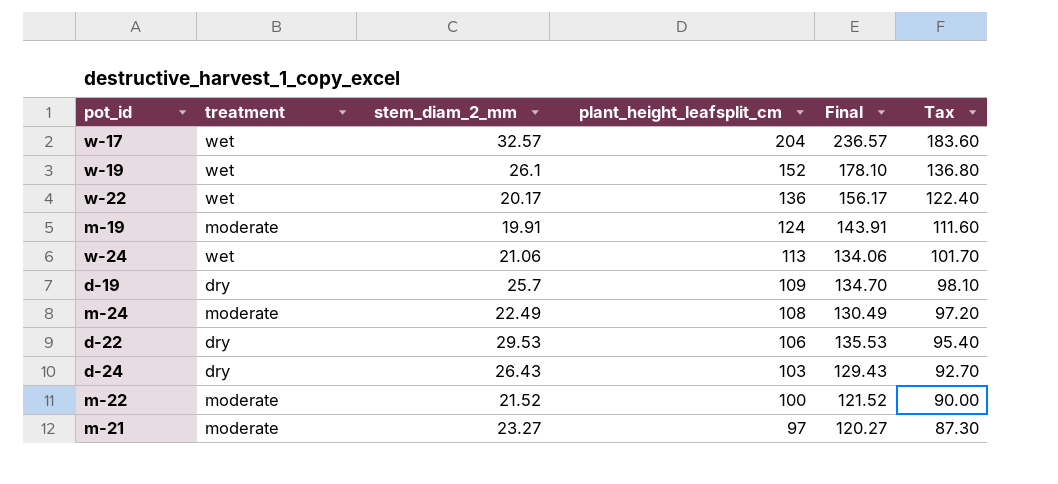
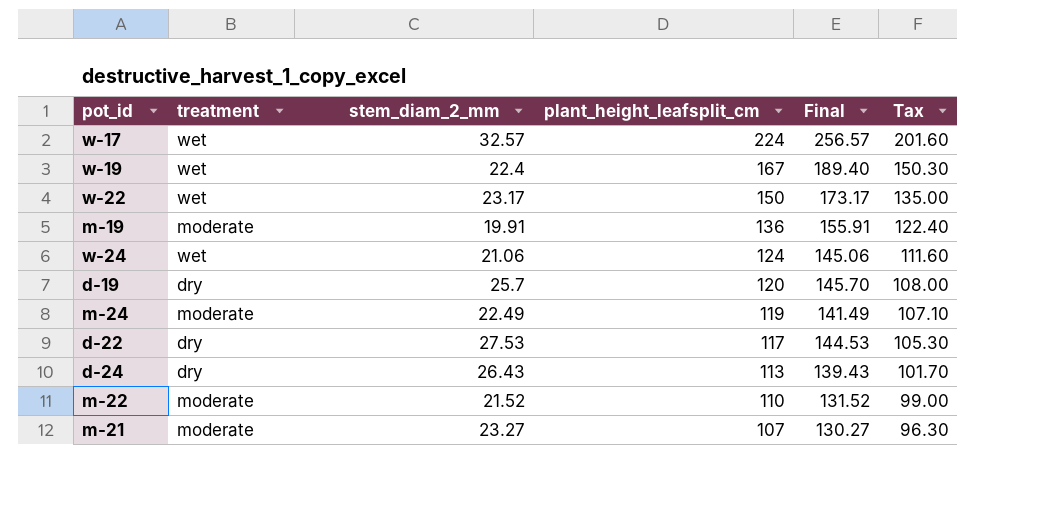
w-17 | plant_height_leafsplit_cm: 204 -> 224
w-17 | Final: 236.57 -> 256.57
w-17 | Tax: 183.60 -> 201.60
w-19 | stem_diam_2_mm: 26.1 -> 22.4
w-19 | plant_height_leafsplit_cm: 152 -> 167
w-19 | Final: 178.10 -> 189.40
w-19 | Tax: 136.80 -> 150.30
w-22 | stem_diam_2_mm: 20.17 -> 23.17
w-22 | plant_height_leafsplit_cm: 136 -> 150
w-22 | Final: 156.17 -> 173.17
w-22 | Tax: 122.40 -> 135.00
m-19 | plant_height_leafsplit_cm: 124 -> 136
m-19 | Final: 143.91 -> 155.91
m-19 | Tax: 111.60 -> 122.40
w-24 | plant_height_leafsplit_cm: 113 -> 124
w-24 | Final: 134.06 -> 145.06
w-24 | Tax: 101.70 -> 111.60
d-19 | plant_height_leafsplit_cm: 109 -> 120
d-19 | Final: 134.70 -> 145.70
d-19 | Tax: 98.10 -> 108.00
m-24 | plant_height_leafsplit_cm: 108 -> 119
m-24 | Final: 130.49 -> 141.49
m-24 | Tax: 97.20 -> 107.10
d-22 | stem_diam_2_mm: 29.53 -> 27.53
d-22 | plant_height_leafsplit_cm: 106 -> 117
d-22 | Final: 135.53 -> 144.53
d-22 | Tax: 95.40 -> 105.30
d-24 | plant_height_leafsplit_cm: 103 -> 113
d-24 | Final: 129.43 -> 139.43
d-24 | Tax: 92.70 -> 101.70
m-22 | plant_height_leafsplit_cm: 100 -> 110
m-22 | Final: 121.52 -> 131.52
m-22 | Tax: 90.00 -> 99.00
m-21 | plant_height_leafsplit_cm: 97 -> 107
m-21 | Final: 120.27 -> 130.27
m-21 | Tax: 87.30 -> 96.30

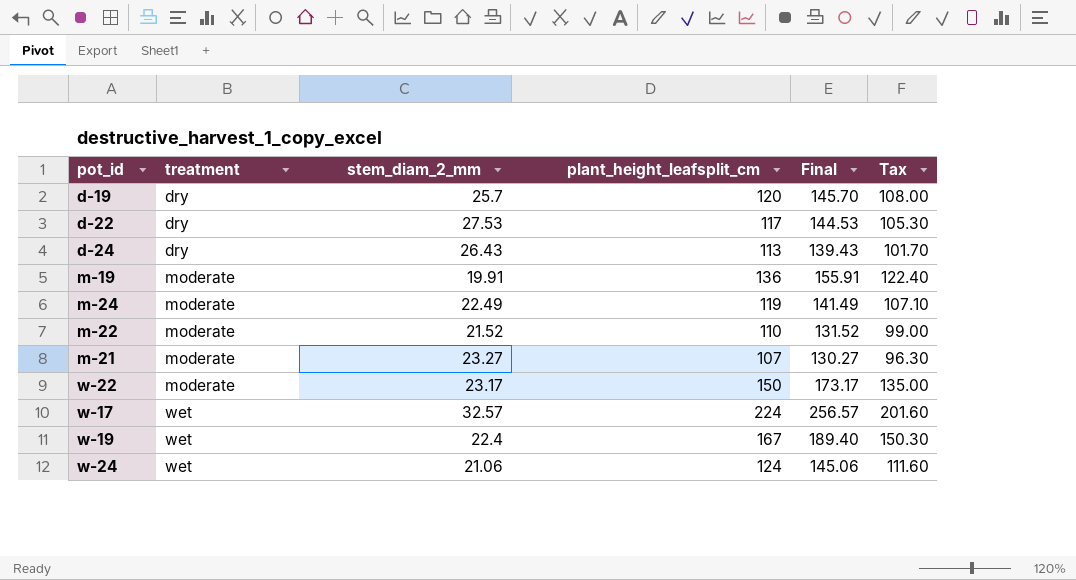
row order: plant_height_leafsplit_cm descending -> treatment ascending
w-22 | treatment: wet -> moderate

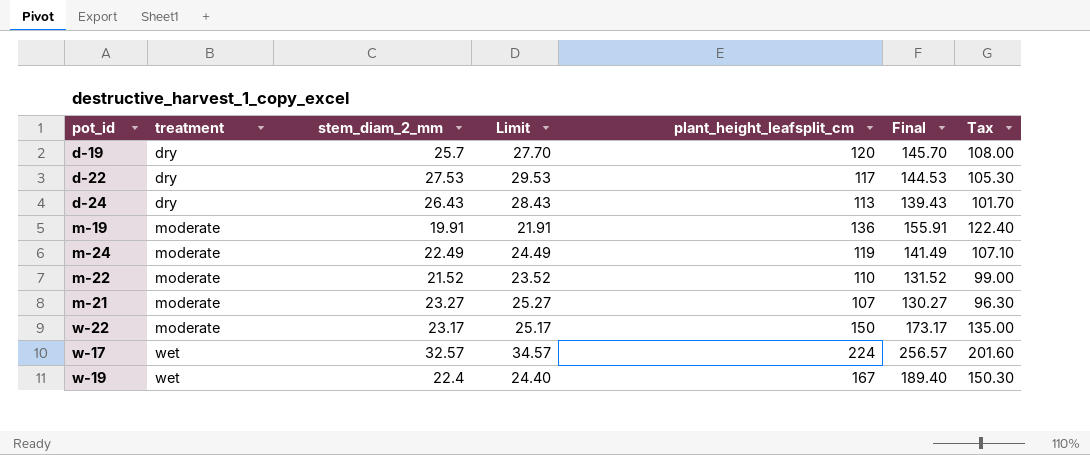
column Limit | formula: none -> [stem_diam_2_mm] + 2
row w-24: wet | 21.06 | 124 | 145.06 | 111.60 -> none

